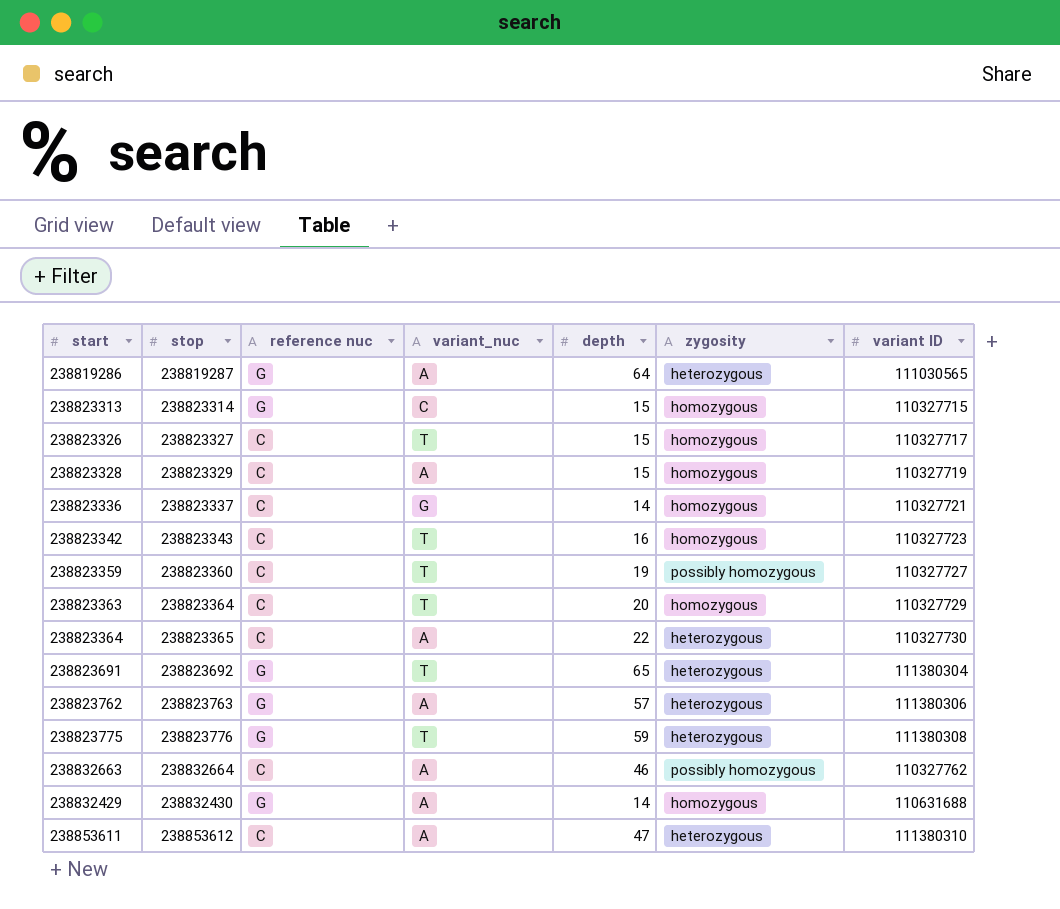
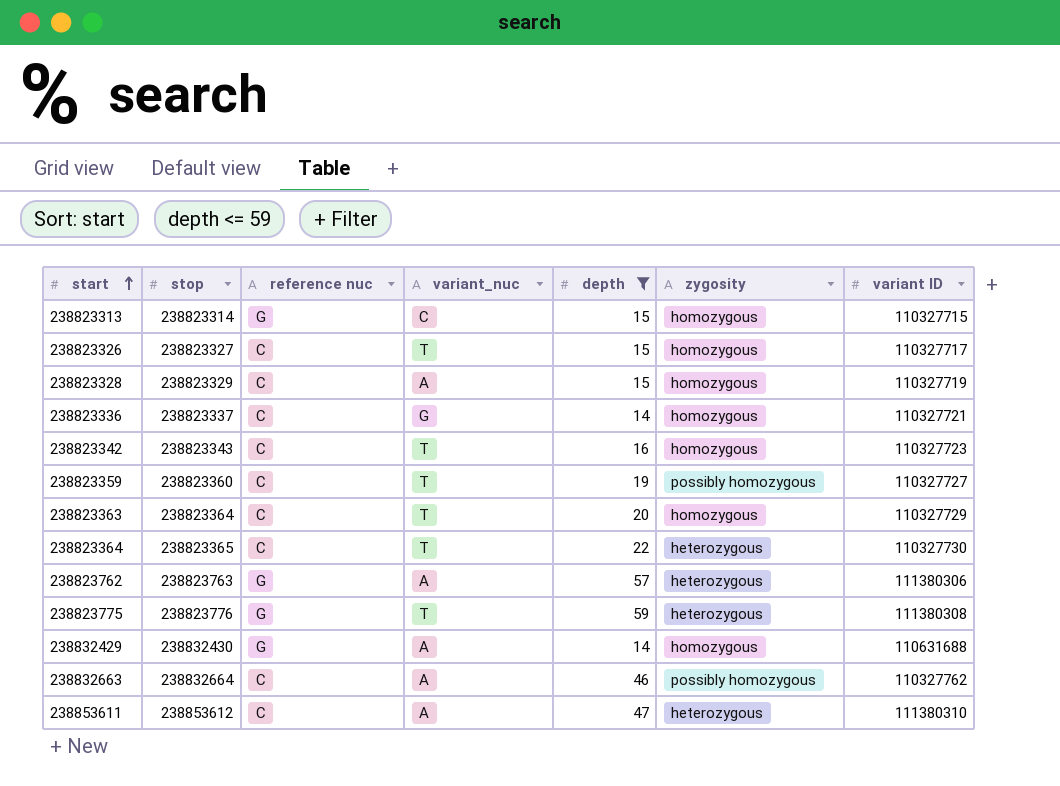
filter: none -> depth <= 59
row order: none -> start ascending
238823364 | variant_nuc: A -> T

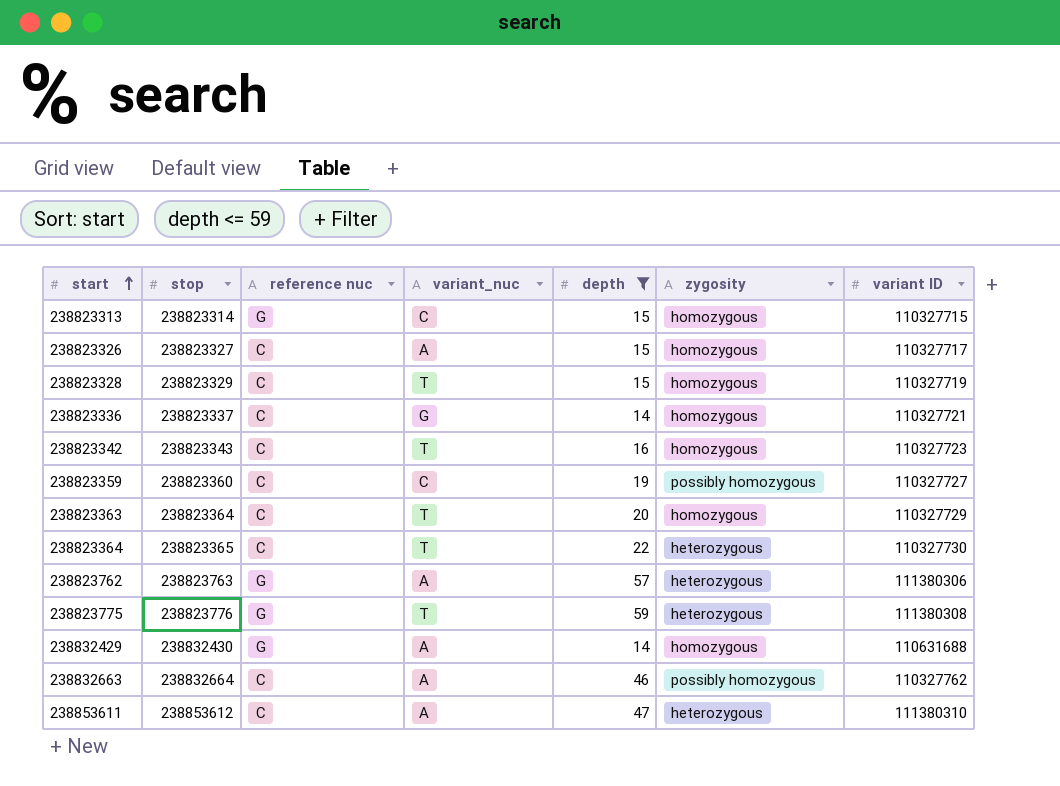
238823326 | variant_nuc: T -> A
238823328 | variant_nuc: A -> T
238823359 | variant_nuc: T -> C

